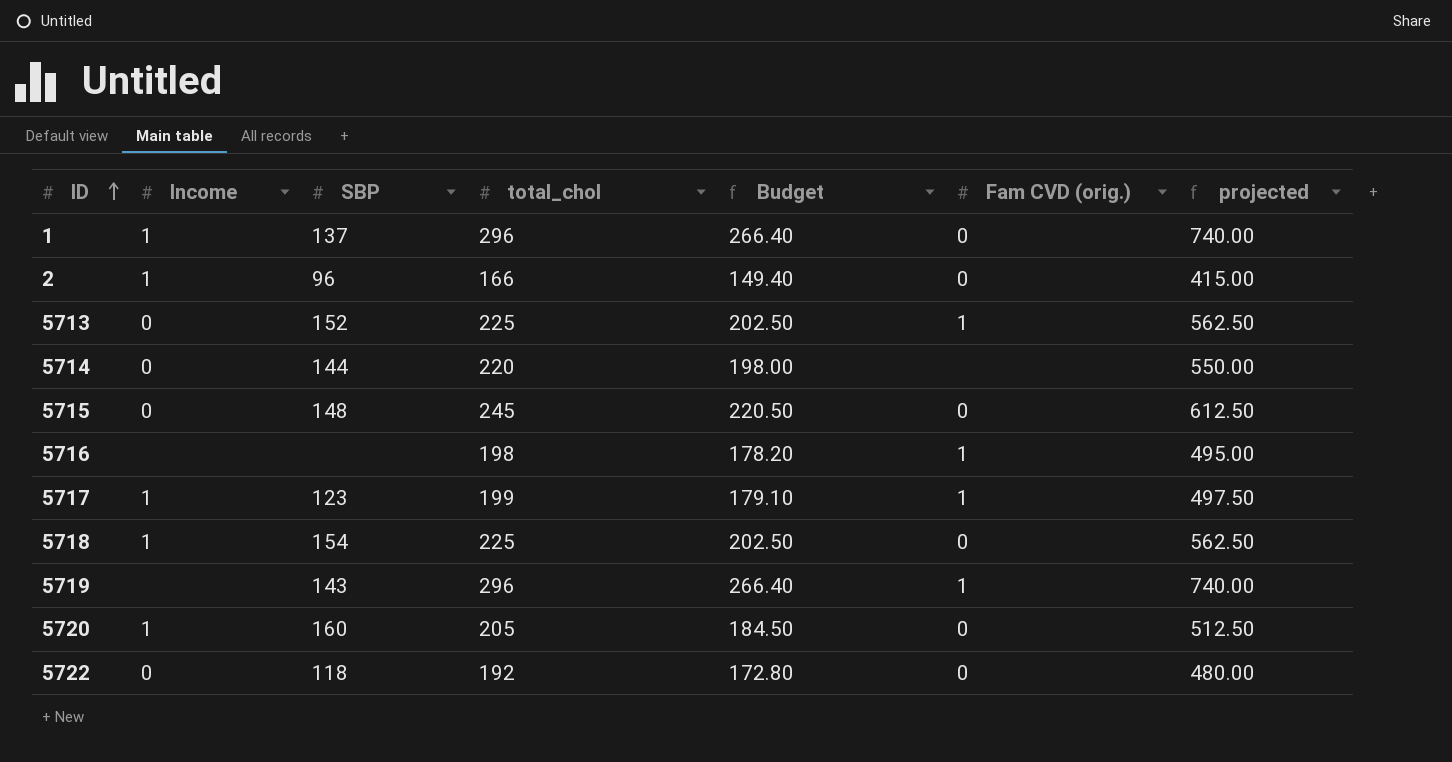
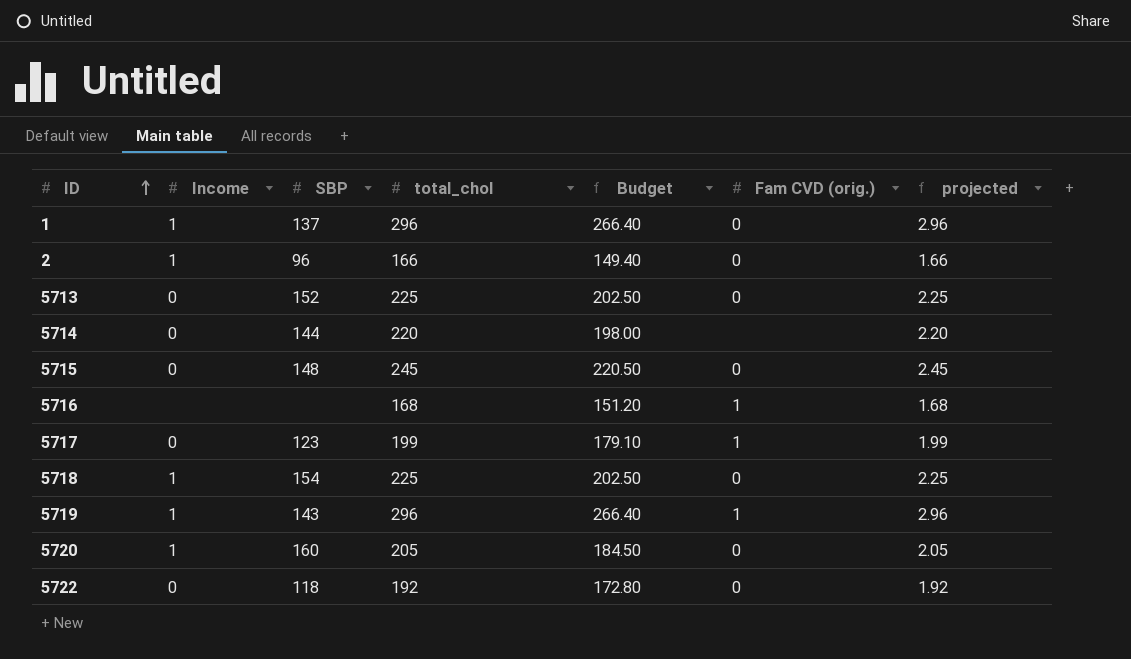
column projected | formula: [total_chol] * 2.5 -> [total_chol] * 0.01
5713 | Fam CVD (orig.): 1 -> 0
5716 | total_chol: 198 -> 168
5716 | Budget: 178.20 -> 151.20
5717 | Income: 1 -> 0
5719 | Income: none -> 1

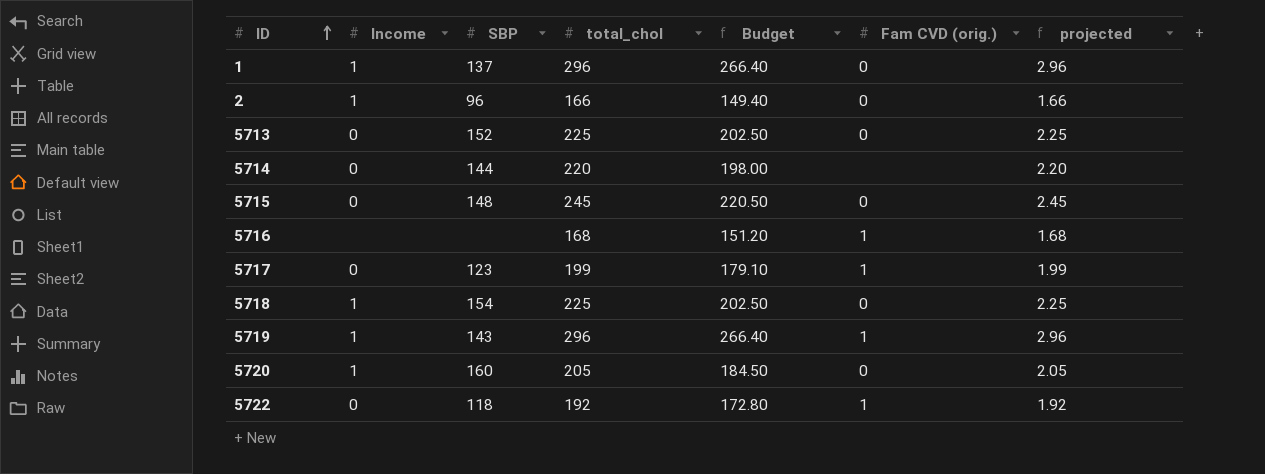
5722 | Fam CVD (orig.): 0 -> 1

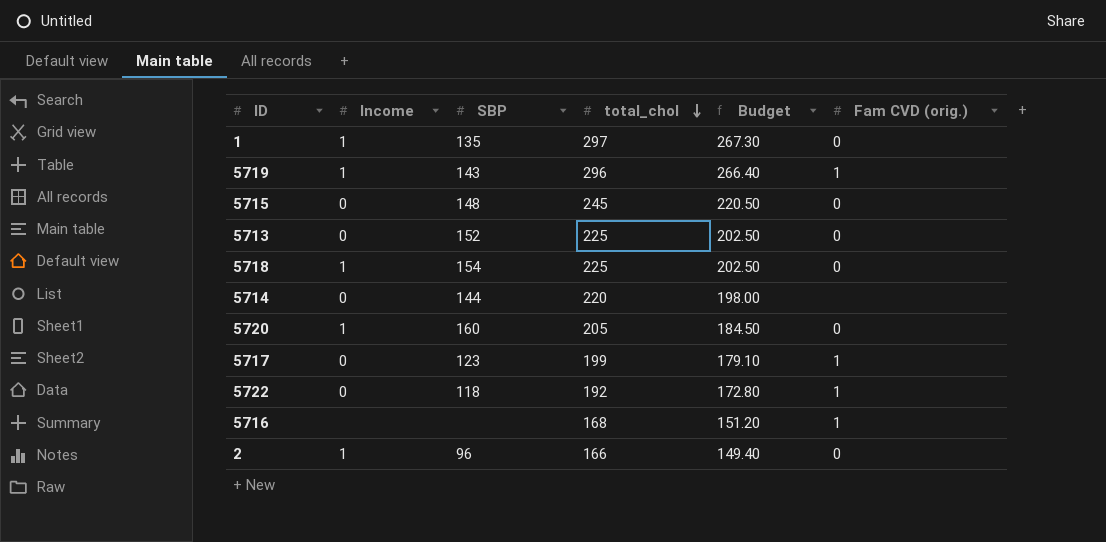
row order: ID ascending -> total_chol descending
column projected | formula: [total_chol] * 0.01 -> none
1 | SBP: 137 -> 135
1 | total_chol: 296 -> 297
1 | Budget: 266.40 -> 267.30

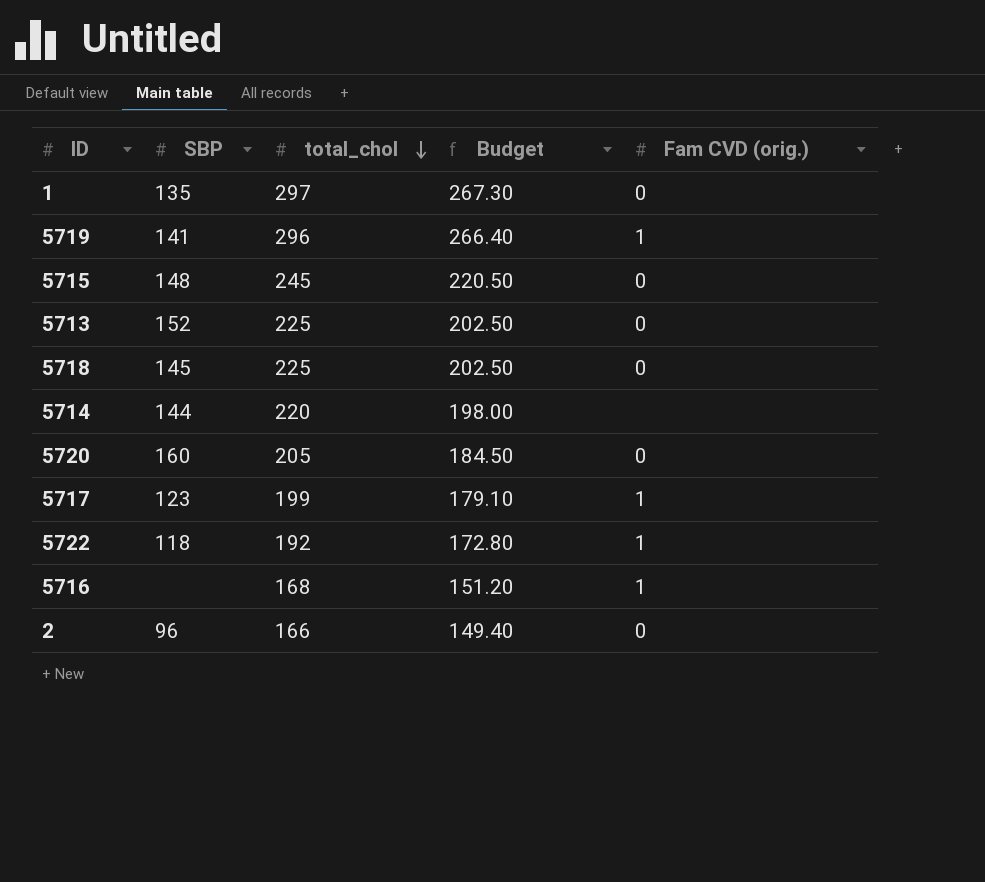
column Income | position: 2 -> none
5719 | SBP: 143 -> 141
5718 | SBP: 154 -> 145

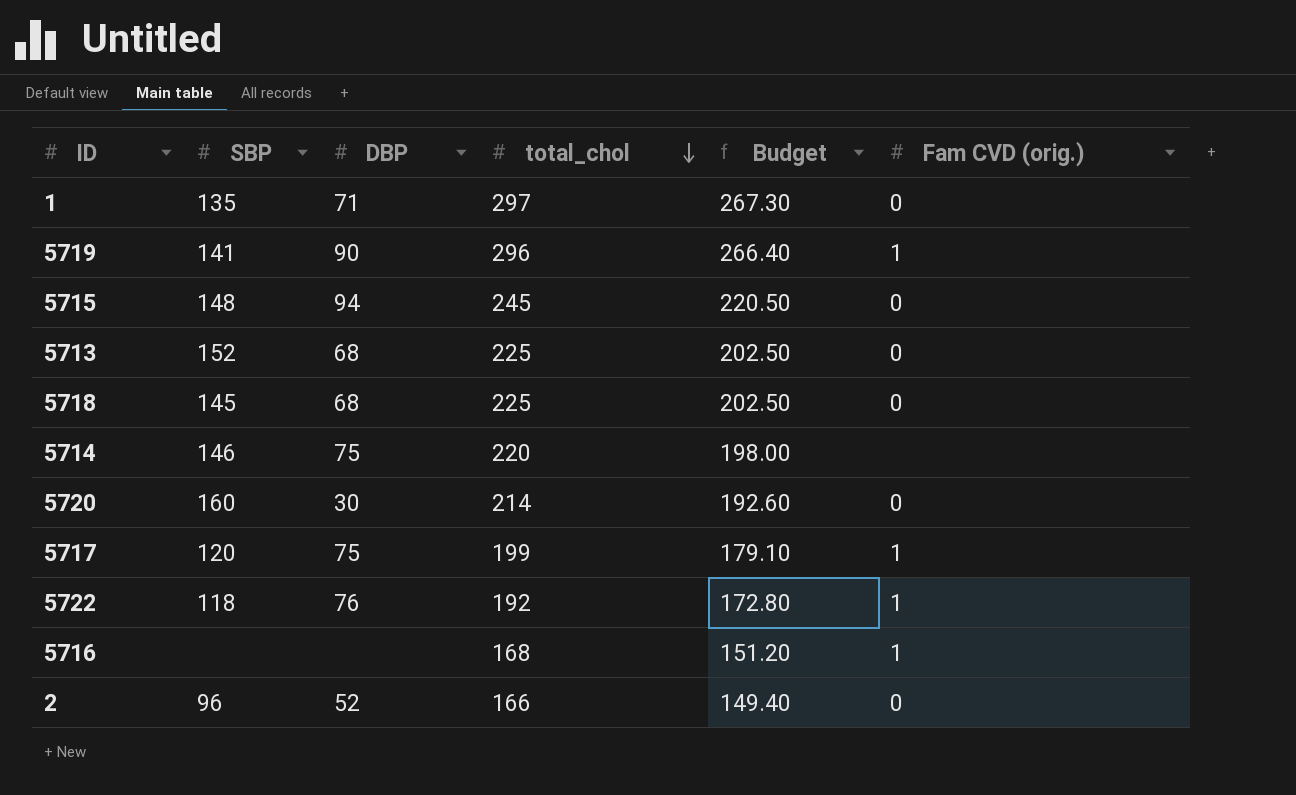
column DBP | position: none -> 3
5714 | SBP: 144 -> 146
5720 | total_chol: 205 -> 214
5720 | Budget: 184.50 -> 192.60
5717 | SBP: 123 -> 120

